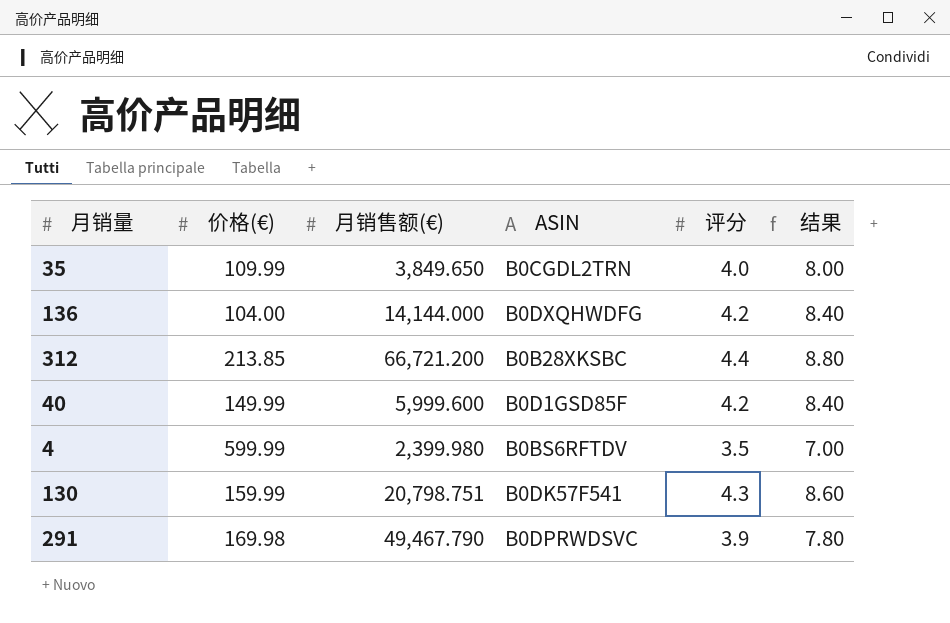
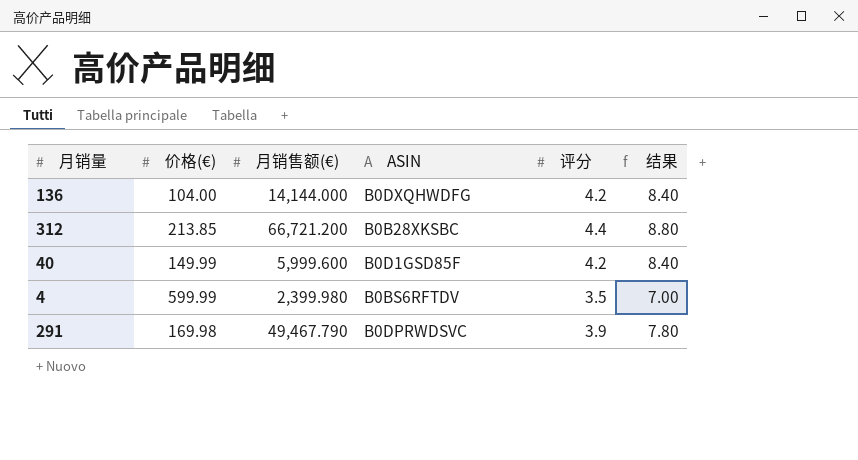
row 35: 109.99 | 3,849.650 | B0CGDL2TRN | 4.0 | 8.00 -> none
row 130: 159.99 | 20,798.751 | B0DK57F541 | 4.3 | 8.60 -> none

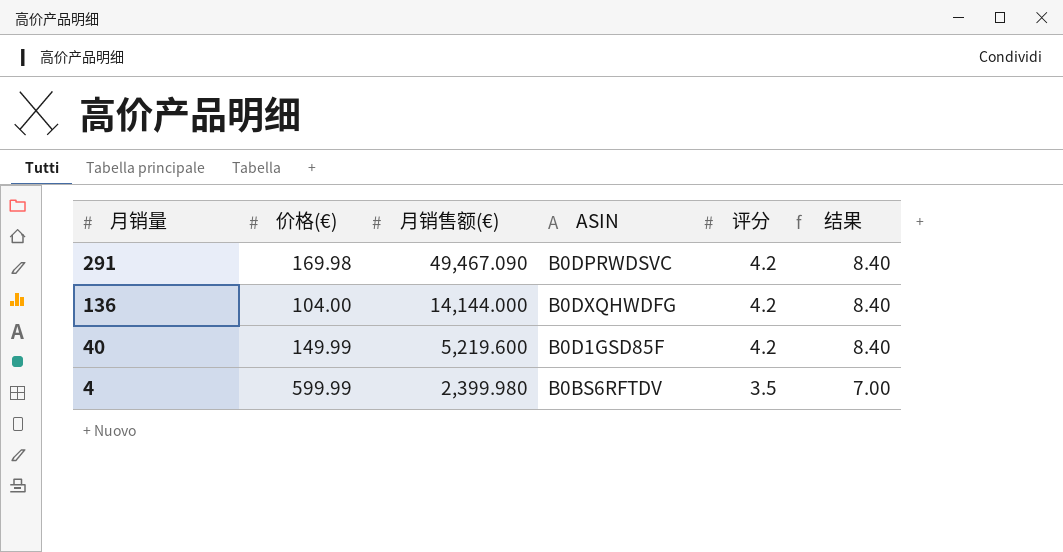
row order: none -> 月销量 descending
row 312: 213.85 | 66,721.200 | B0B28XKSBC | 4.4 | 8.80 -> none
291 | 月销售额(€): 49,467.790 -> 49,467.090
291 | 评分: 3.9 -> 4.2
291 | 结果: 7.80 -> 8.40
40 | 月销售额(€): 5,999.600 -> 5,219.600

